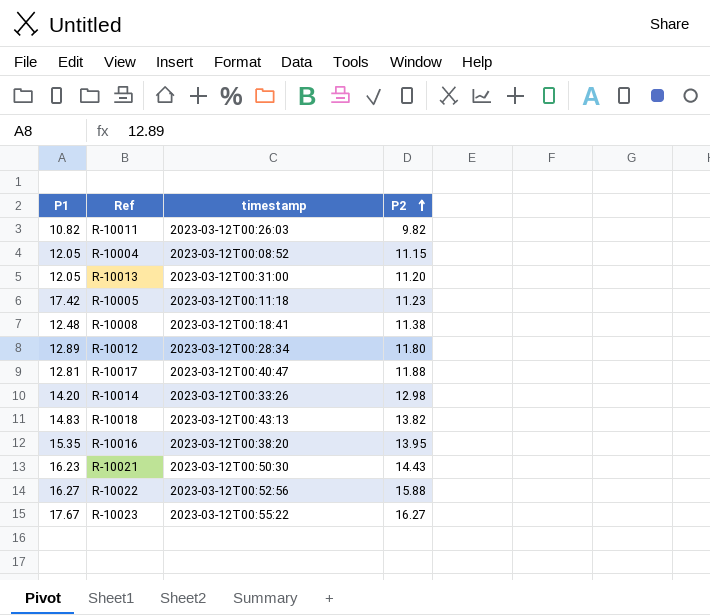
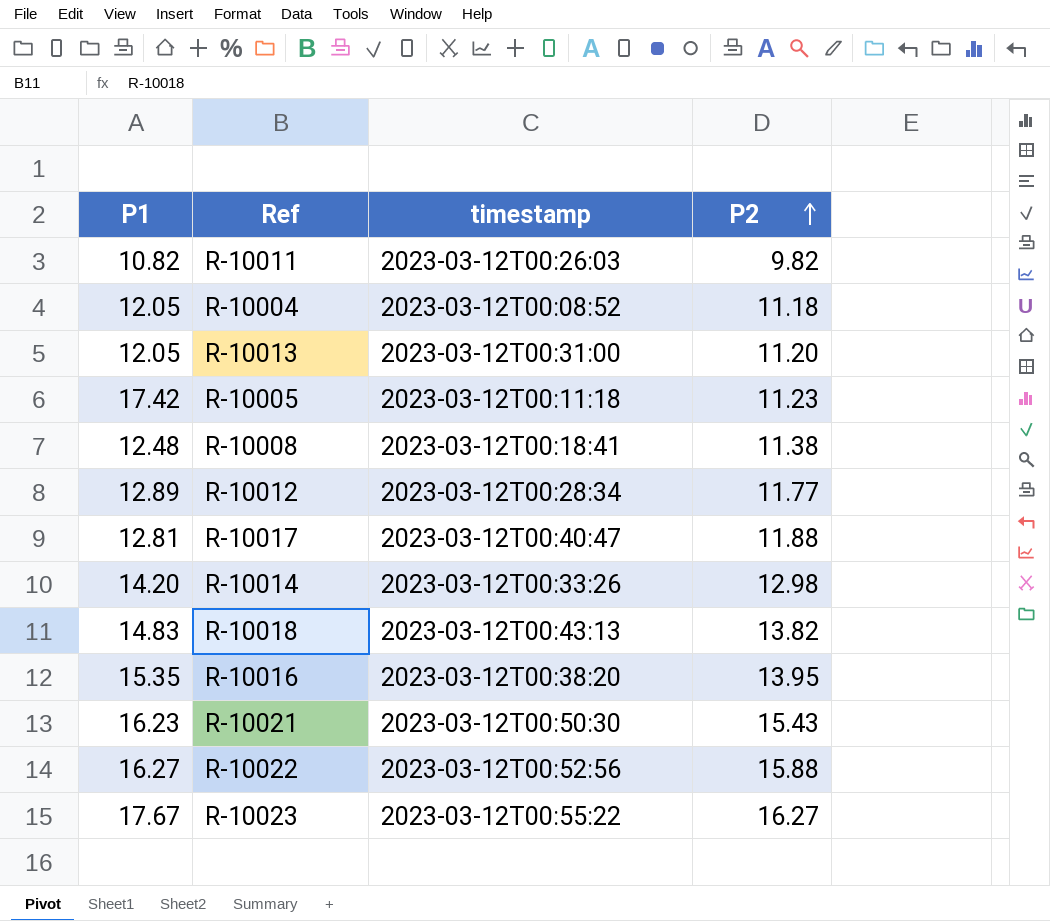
R-10004 | P2: 11.15 -> 11.18
R-10012 | P2: 11.80 -> 11.77
R-10021 | P2: 14.43 -> 15.43

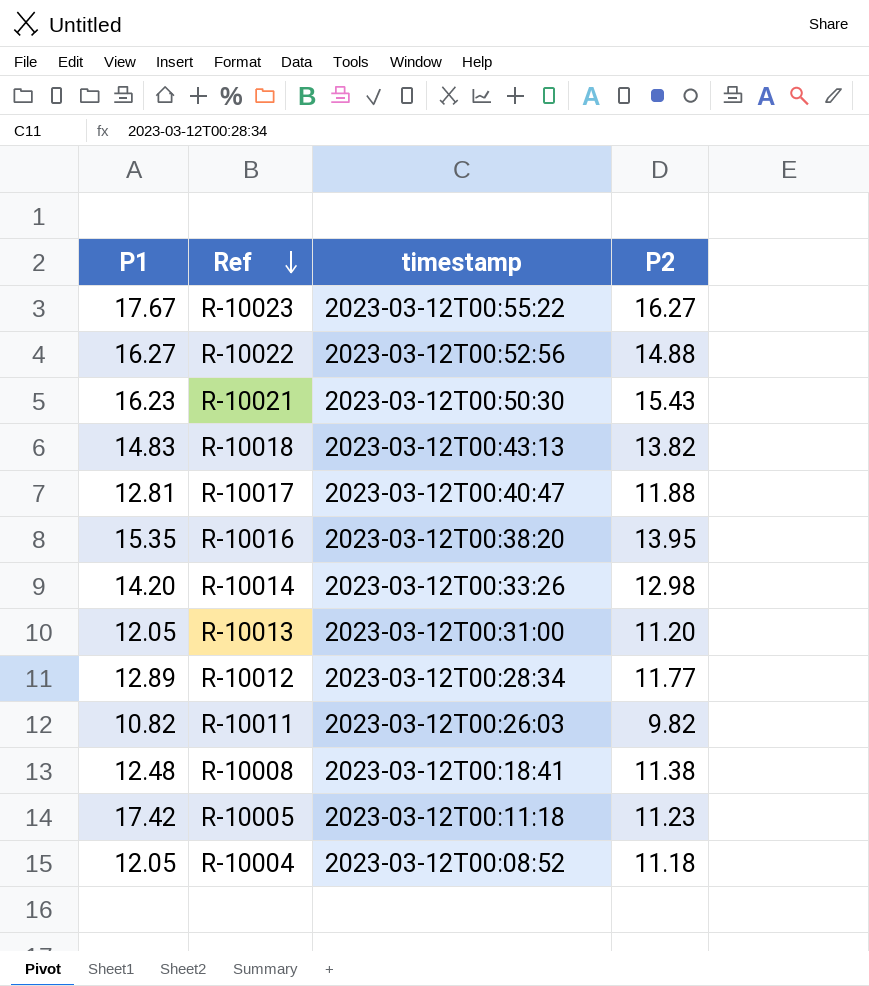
row order: P2 ascending -> Ref descending
R-10022 | P2: 15.88 -> 14.88

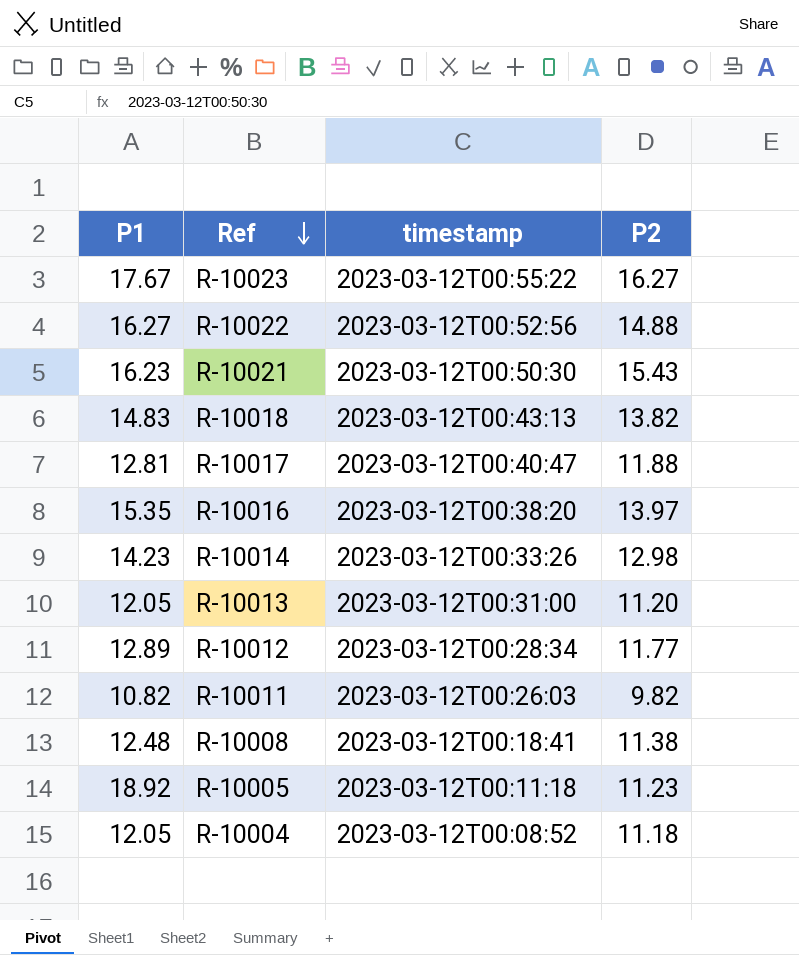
R-10016 | P2: 13.95 -> 13.97
R-10014 | P1: 14.20 -> 14.23
R-10005 | P1: 17.42 -> 18.92

